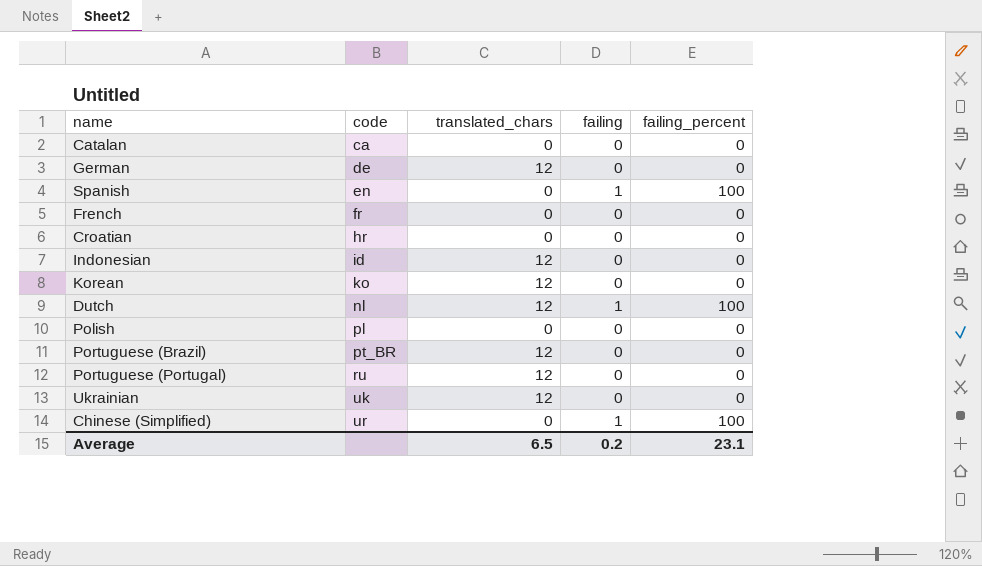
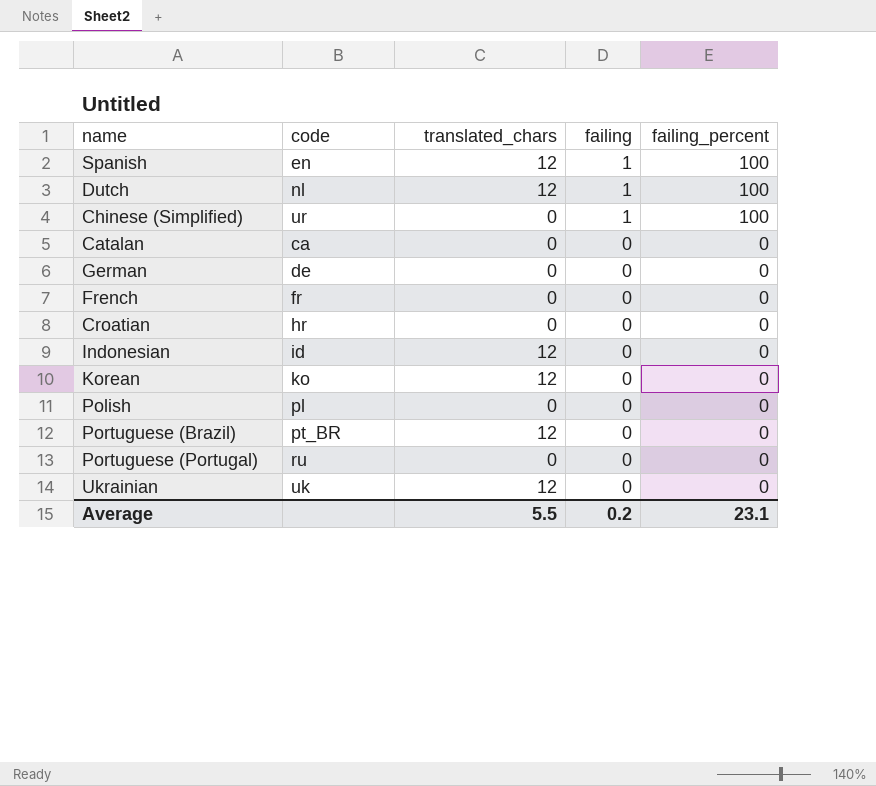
row order: code ascending -> failing descending
Spanish | translated_chars: 0 -> 12
German | translated_chars: 12 -> 0
Portuguese (Portugal) | translated_chars: 12 -> 0
Average | translated_chars: 6.5 -> 5.5

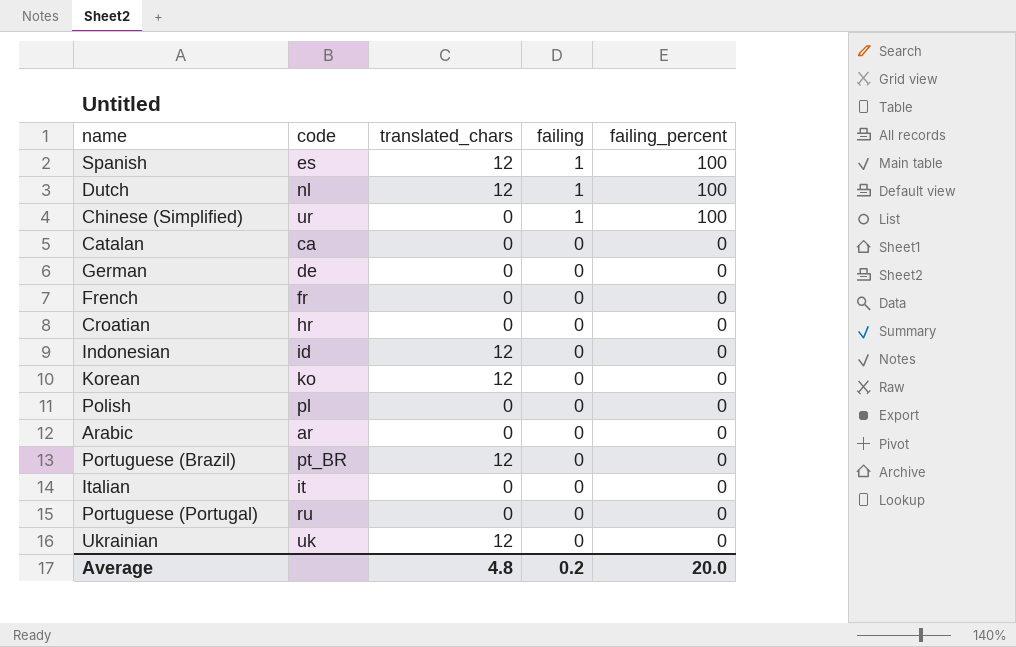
Spanish | code: en -> es
row Arabic: none -> ar | 0 | 0 | 0
row Italian: none -> it | 0 | 0 | 0
Average | translated_chars: 5.5 -> 4.8
Average | failing_percent: 23.1 -> 20.0

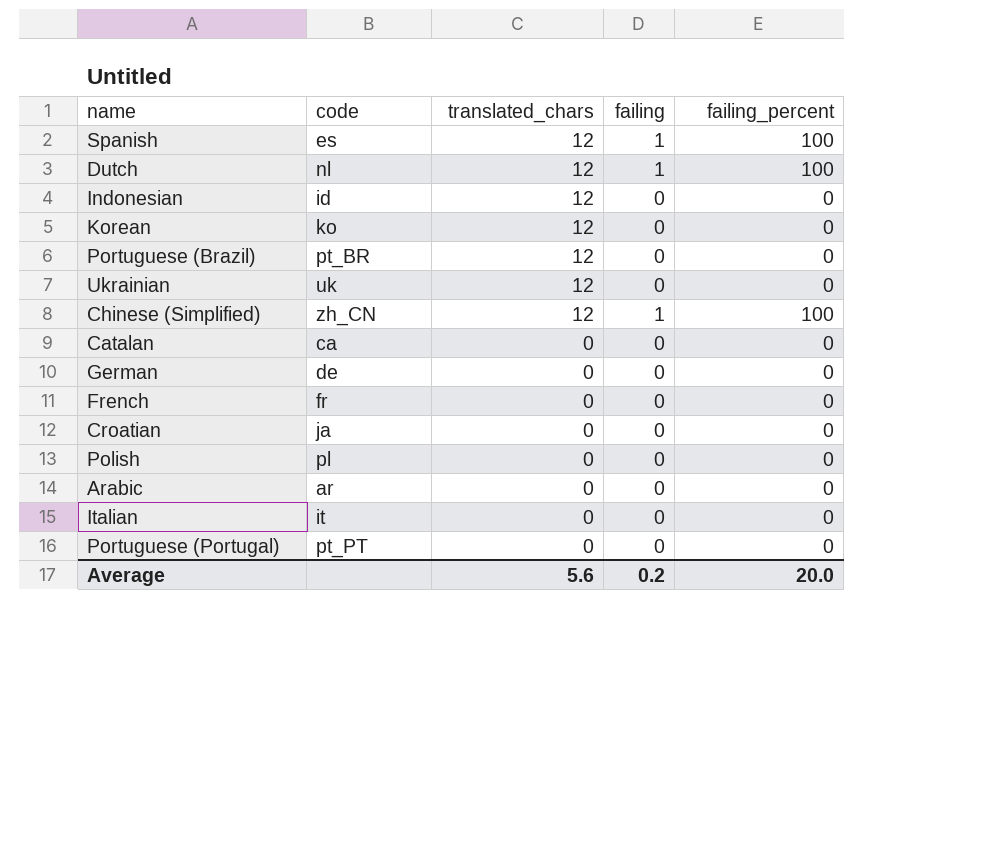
row order: failing descending -> translated_chars descending
Chinese (Simplified) | code: ur -> zh_CN
Chinese (Simplified) | translated_chars: 0 -> 12
Croatian | code: hr -> ja
Portuguese (Portugal) | code: ru -> pt_PT
Average | translated_chars: 4.8 -> 5.6

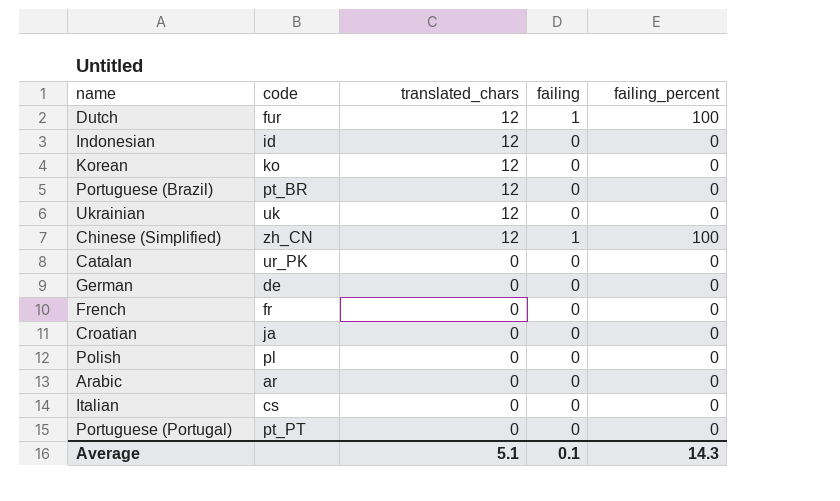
row Spanish: es | 12 | 1 | 100 -> none
Dutch | code: nl -> fur
Catalan | code: ca -> ur_PK
Italian | code: it -> cs
Average | translated_chars: 5.6 -> 5.1
Average | failing: 0.2 -> 0.1
Average | failing_percent: 20.0 -> 14.3

